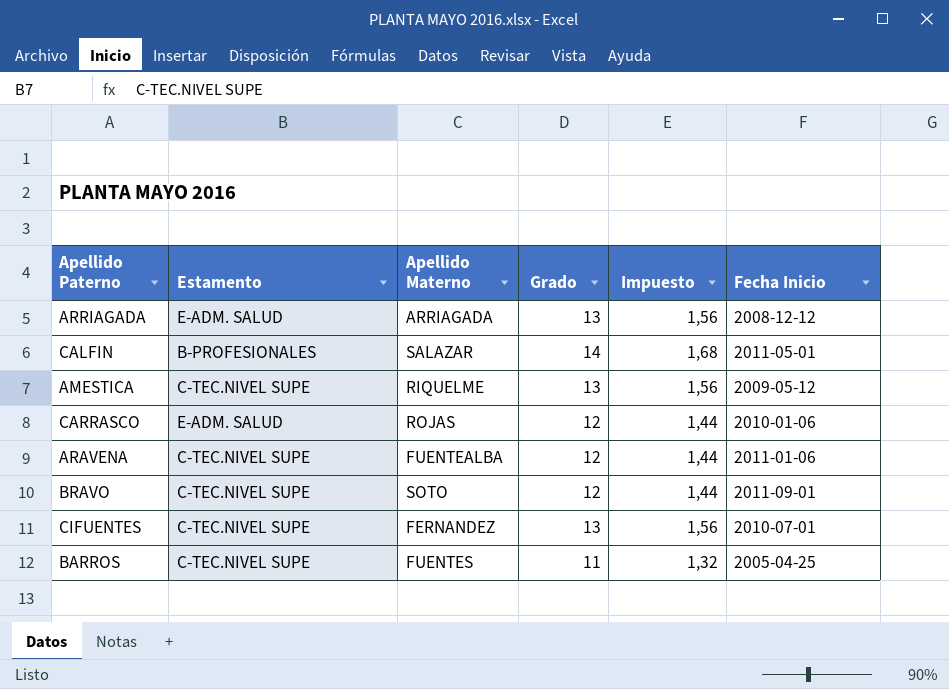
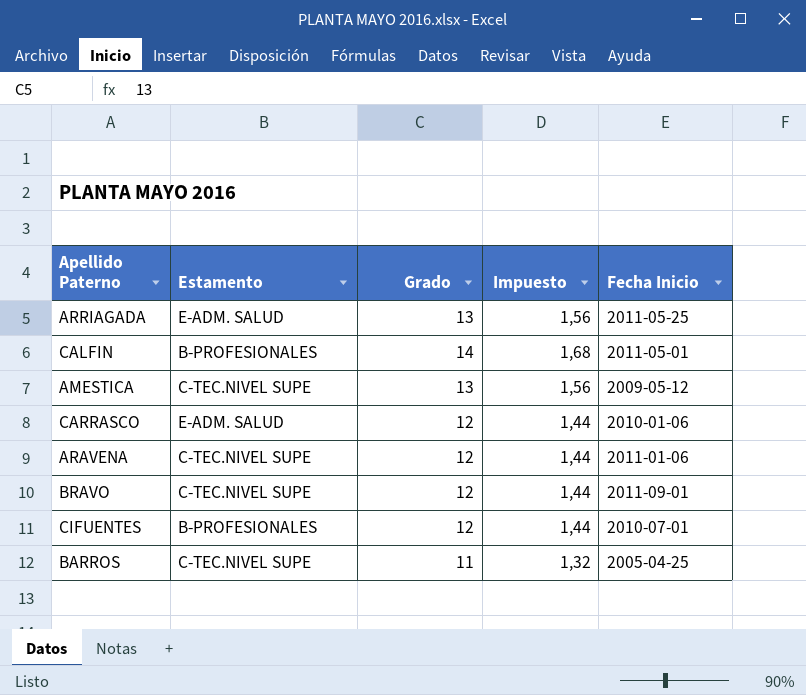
column Apellido Materno | position: 3 -> none
ARRIAGADA | Fecha Inicio: 2008-12-12 -> 2011-05-25
CIFUENTES | Estamento: C-TEC.NIVEL SUPE -> B-PROFESIONALES
CIFUENTES | Grado: 13 -> 12
CIFUENTES | Impuesto: 1,56 -> 1,44

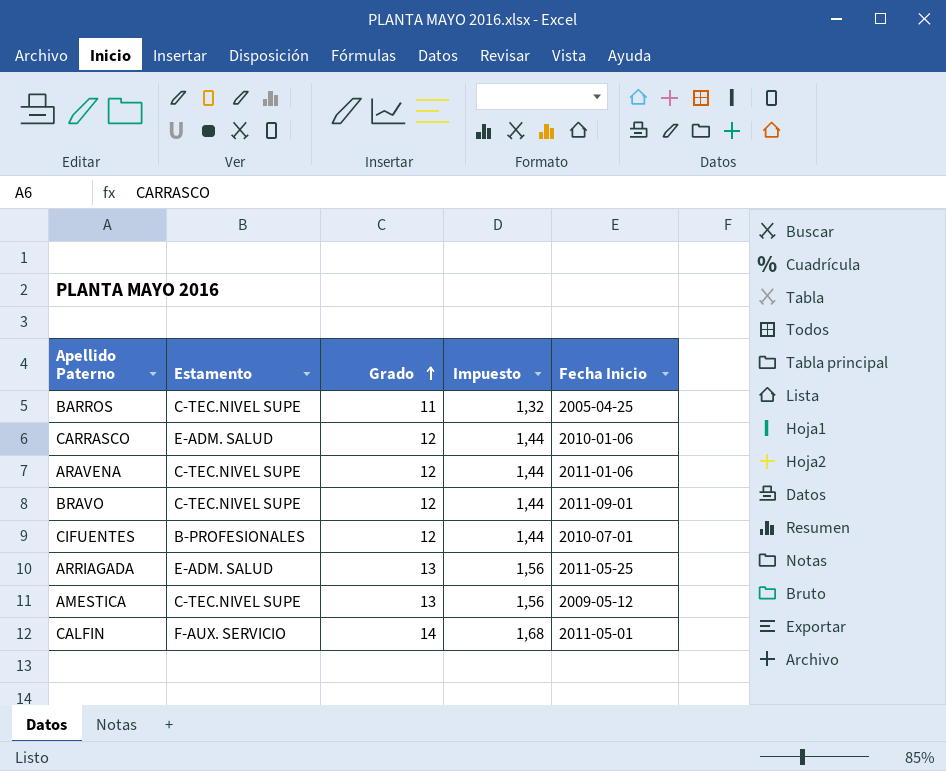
row order: none -> Grado ascending
CALFIN | Estamento: B-PROFESIONALES -> F-AUX. SERVICIO

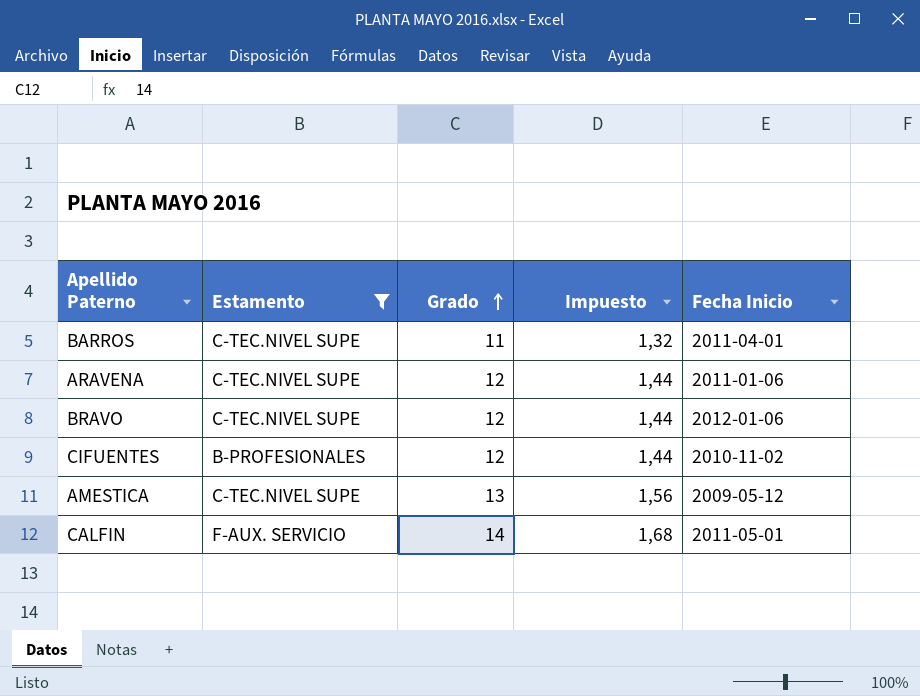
filter: none -> Estamento != E-ADM. SALUD
BARROS | Fecha Inicio: 2005-04-25 -> 2011-04-01
BRAVO | Fecha Inicio: 2011-09-01 -> 2012-01-06
CIFUENTES | Fecha Inicio: 2010-07-01 -> 2010-11-02

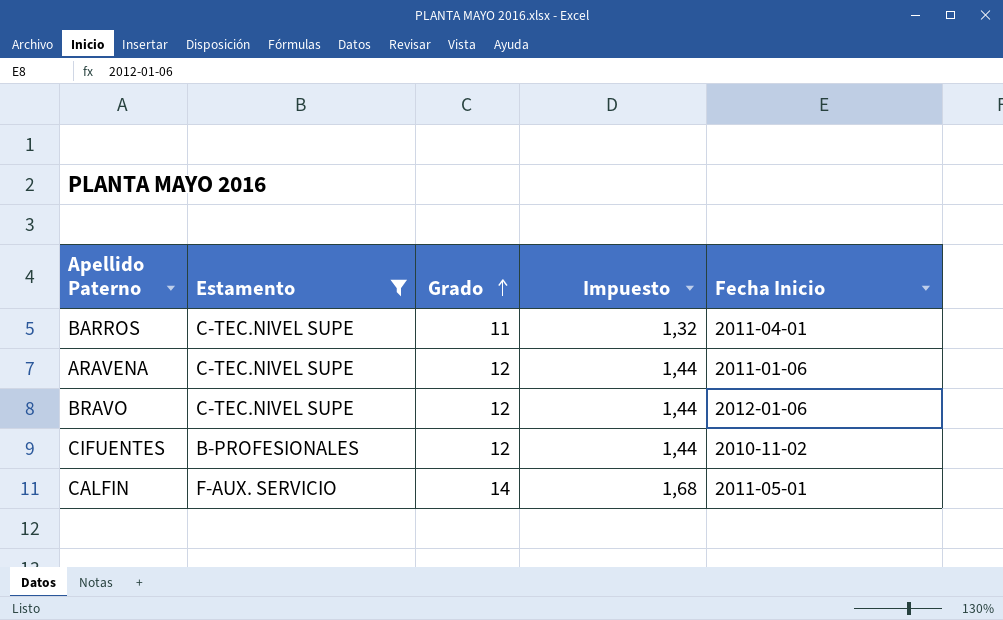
row AMESTICA: C-TEC.NIVEL SUPE | 13 | 1,56 | 2009-05-12 -> none

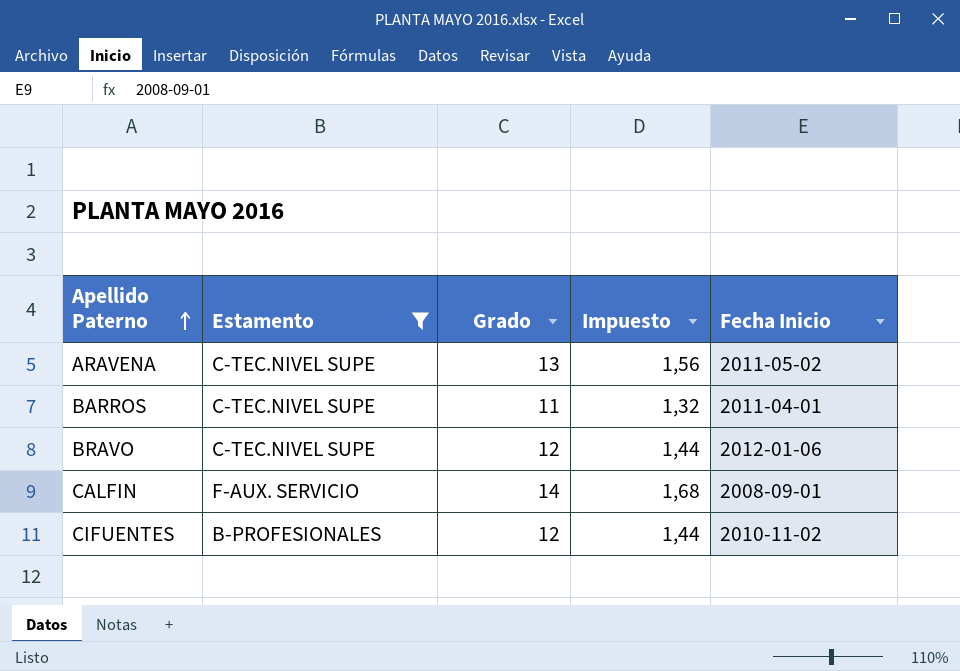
row order: Grado ascending -> Apellido Paterno ascending
ARAVENA | Grado: 12 -> 13
ARAVENA | Impuesto: 1,44 -> 1,56
ARAVENA | Fecha Inicio: 2011-01-06 -> 2011-05-02
CALFIN | Fecha Inicio: 2011-05-01 -> 2008-09-01

